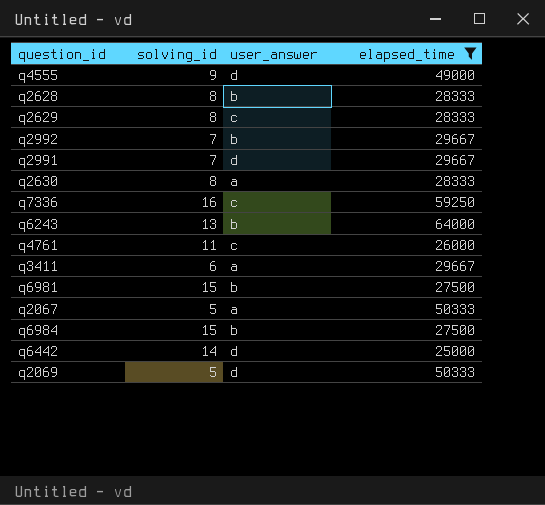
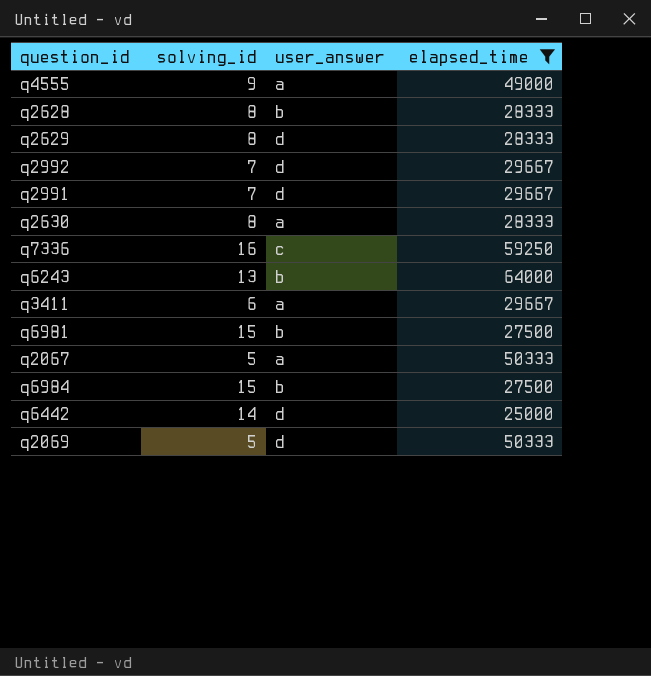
row q4761: 11 | c | 26000 -> none
q4555 | user_answer: d -> a
q2629 | user_answer: c -> d
q2992 | user_answer: b -> d

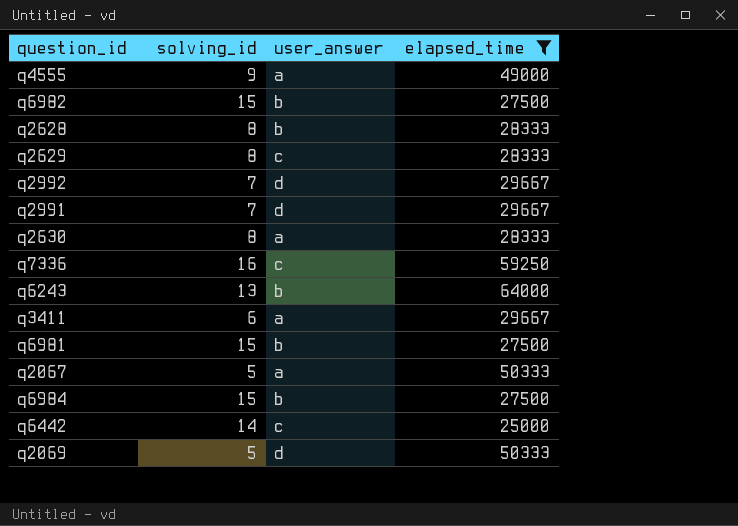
row q6982: none -> 15 | b | 27500
q2629 | user_answer: d -> c
q6442 | user_answer: d -> c

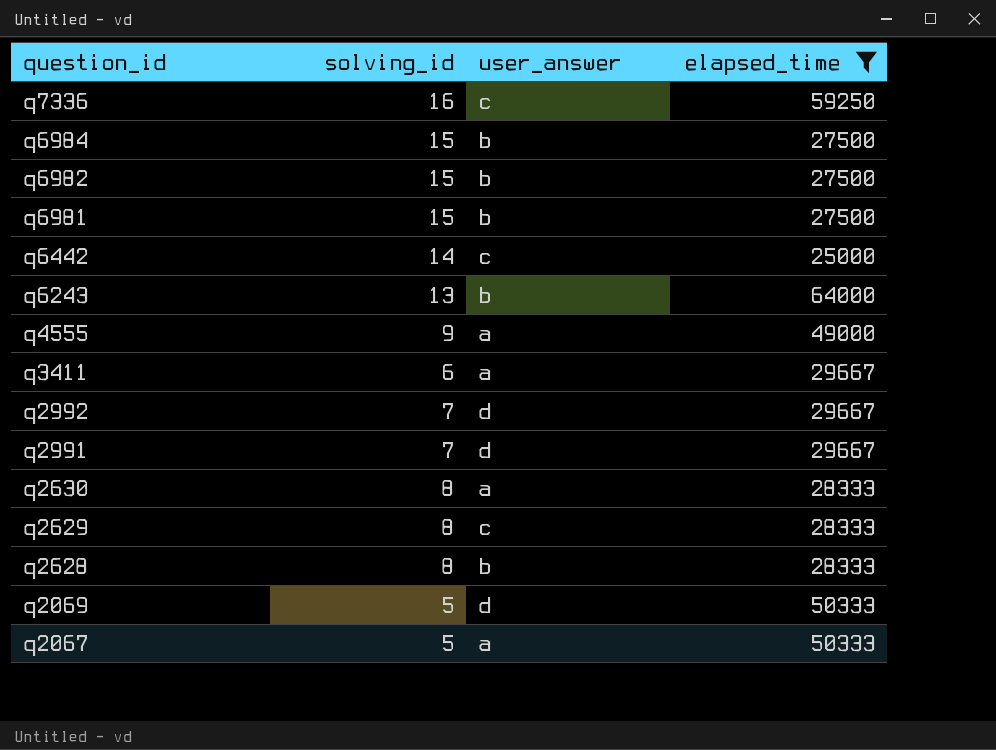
row order: none -> question_id descending

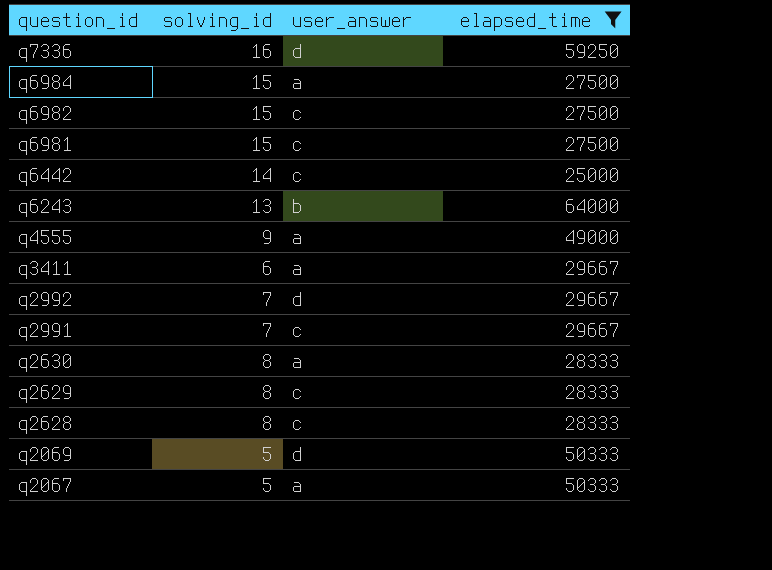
q7336 | user_answer: c -> d
q6984 | user_answer: b -> a
q6982 | user_answer: b -> c
q6981 | user_answer: b -> c
q2991 | user_answer: d -> c
q2628 | user_answer: b -> c

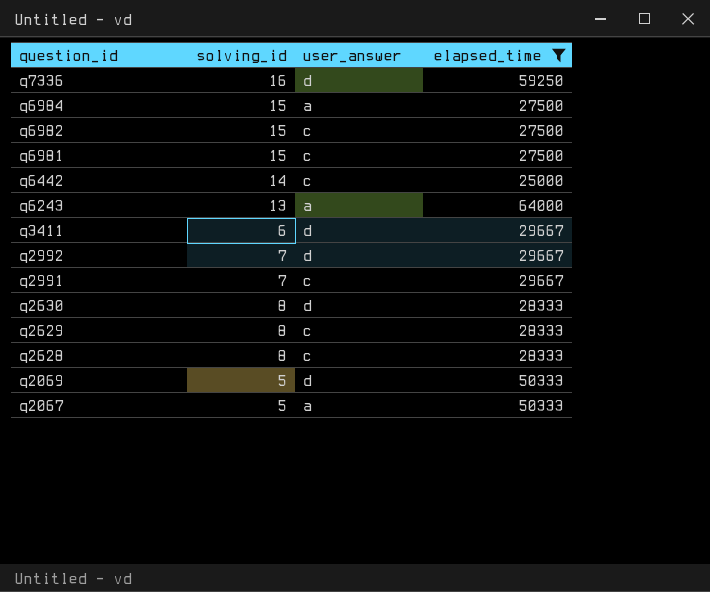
row q4555: 9 | a | 49000 -> none
q6243 | user_answer: b -> a
q3411 | user_answer: a -> d
q2630 | user_answer: a -> d

